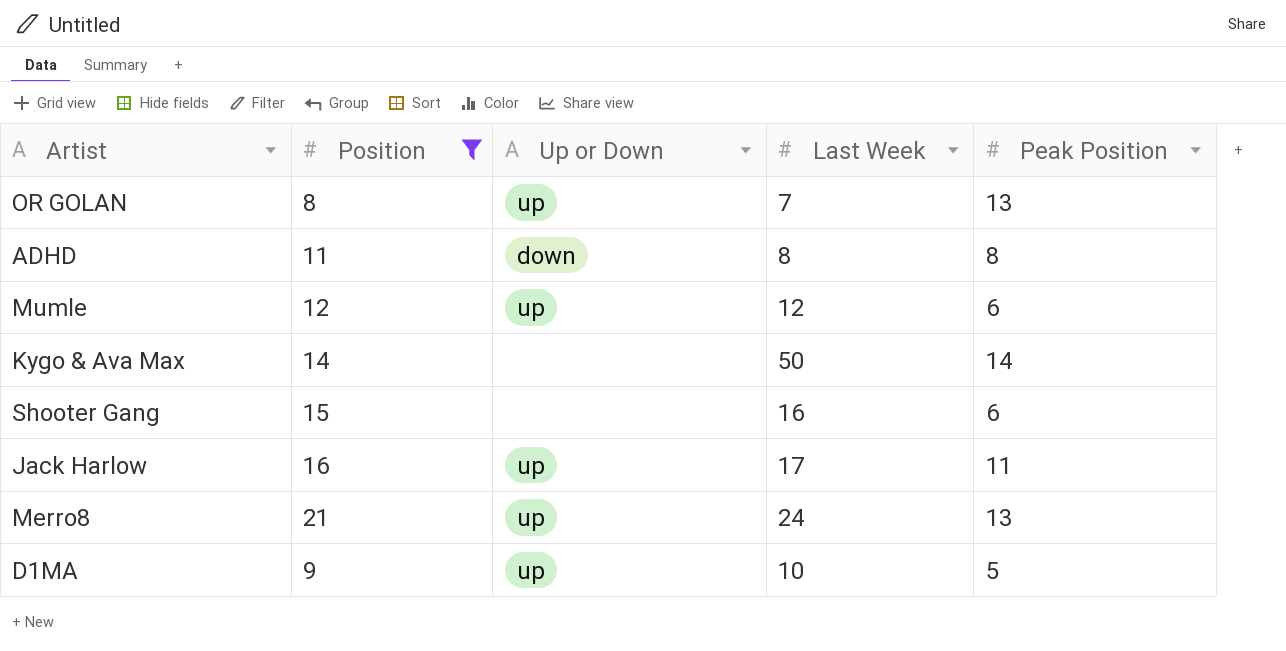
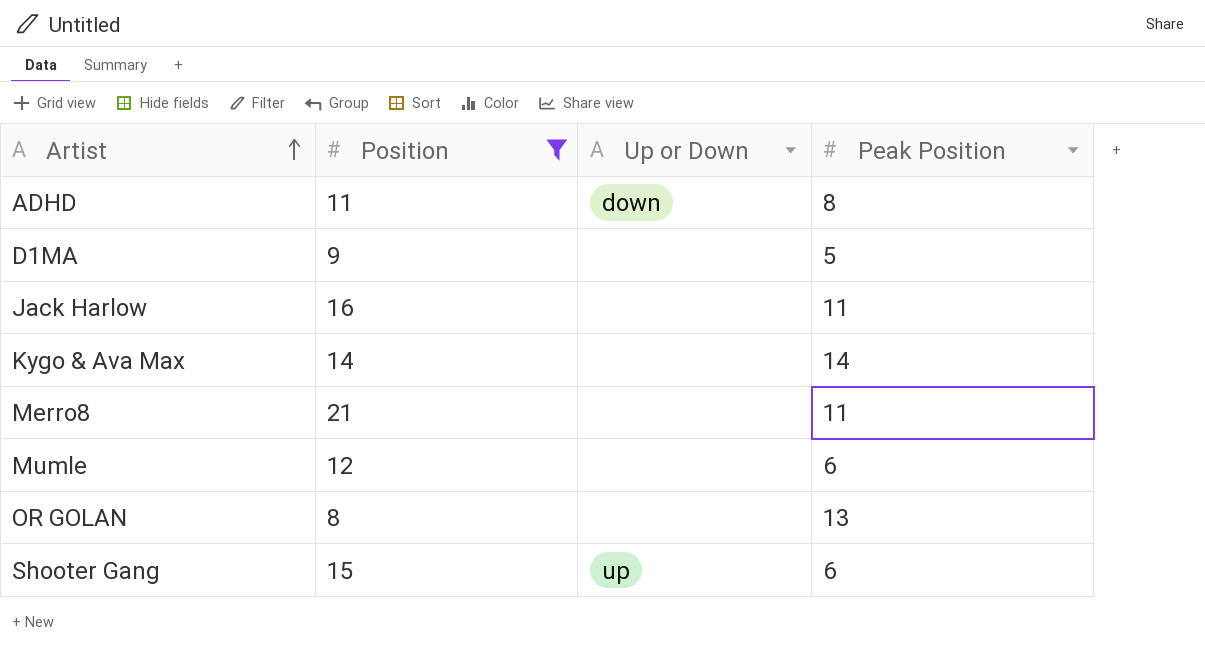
row order: none -> Artist ascending
column Last Week | position: 4 -> none
D1MA | Up or Down: up -> none
Jack Harlow | Up or Down: up -> none
Merro8 | Up or Down: up -> none
Merro8 | Peak Position: 13 -> 11
Mumle | Up or Down: up -> none
OR GOLAN | Up or Down: up -> none
Shooter Gang | Up or Down: none -> up

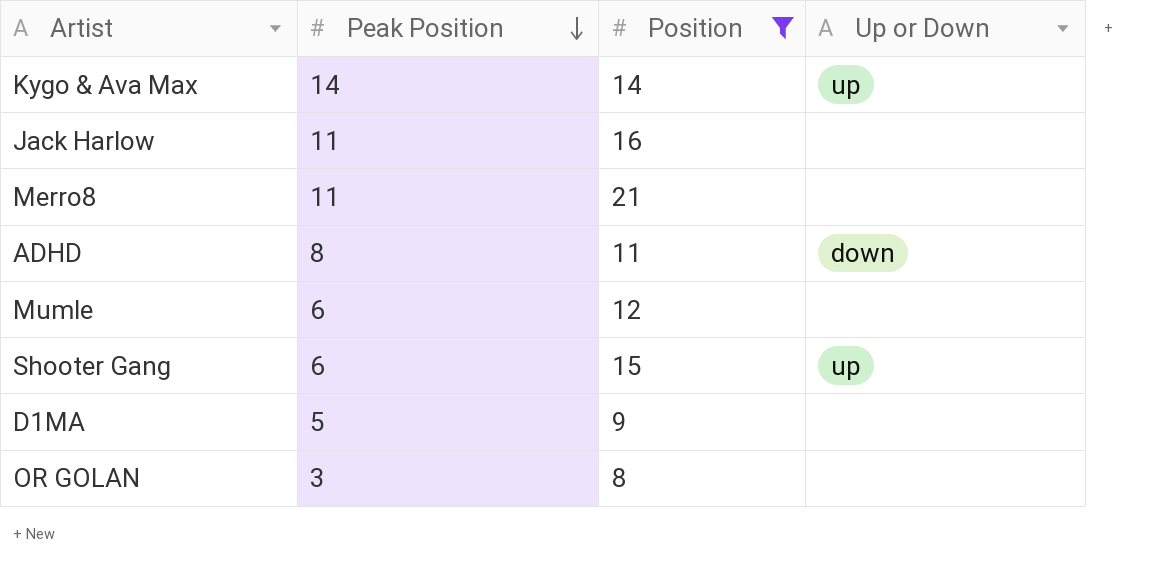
row order: Artist ascending -> Peak Position descending
column Peak Position | position: 4 -> 2
Kygo & Ava Max | Up or Down: none -> up
OR GOLAN | Peak Position: 13 -> 3

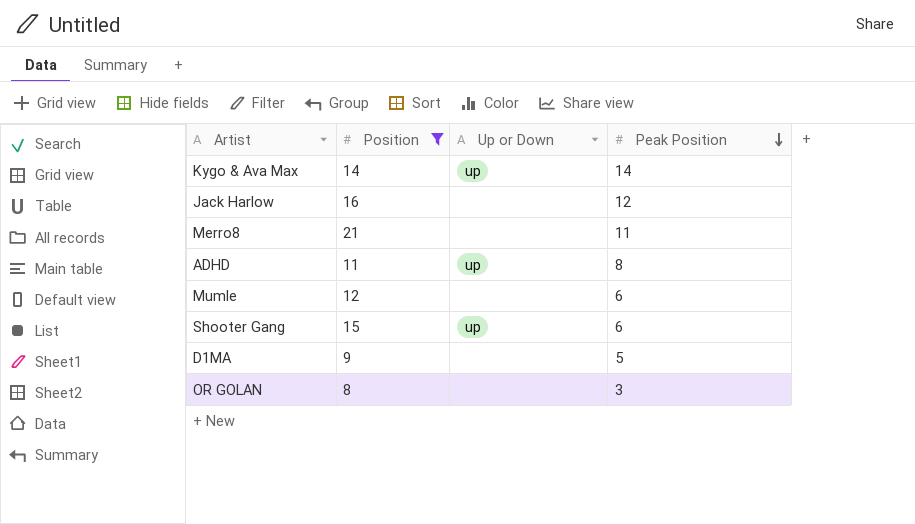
column Peak Position | position: 2 -> 4
Jack Harlow | Peak Position: 11 -> 12
ADHD | Up or Down: down -> up

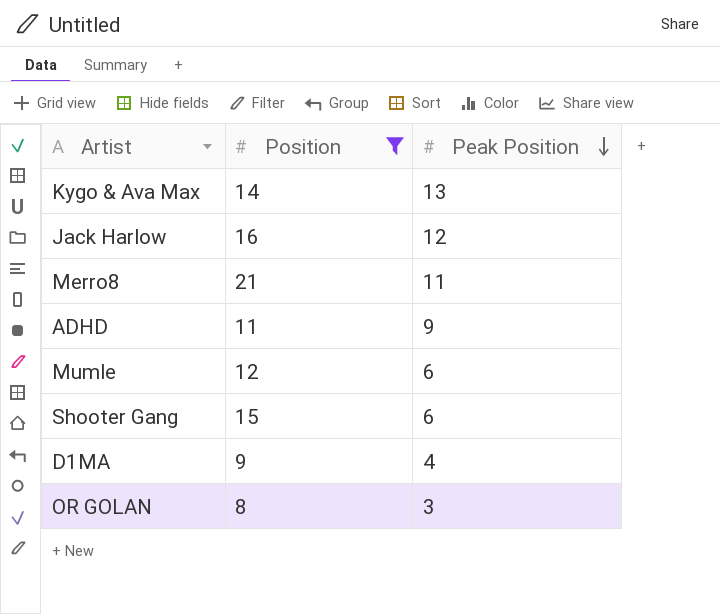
column Up or Down | position: 3 -> none
Kygo & Ava Max | Peak Position: 14 -> 13
ADHD | Peak Position: 8 -> 9
D1MA | Peak Position: 5 -> 4

